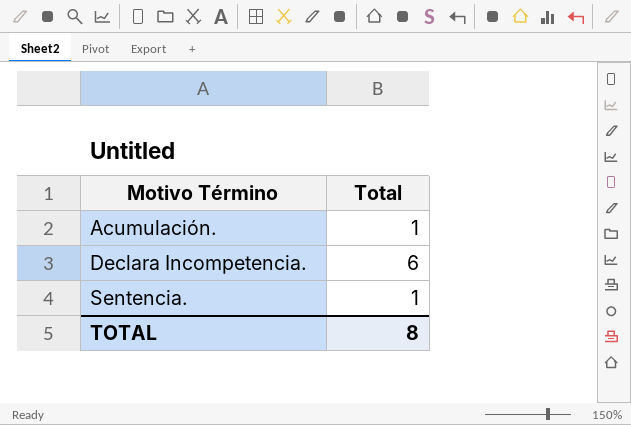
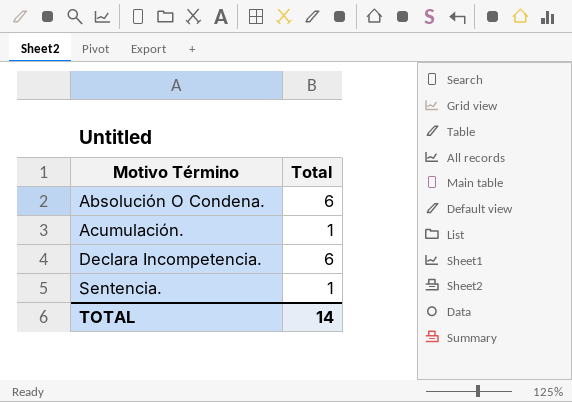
row Absolución O Condena.: none -> 6
TOTAL | Total: 8 -> 14

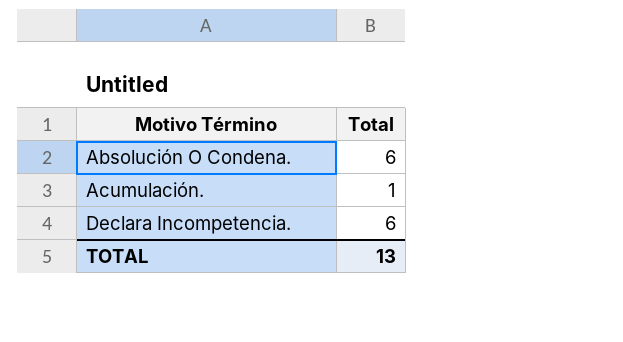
row Sentencia.: 1 -> none
TOTAL | Total: 14 -> 13

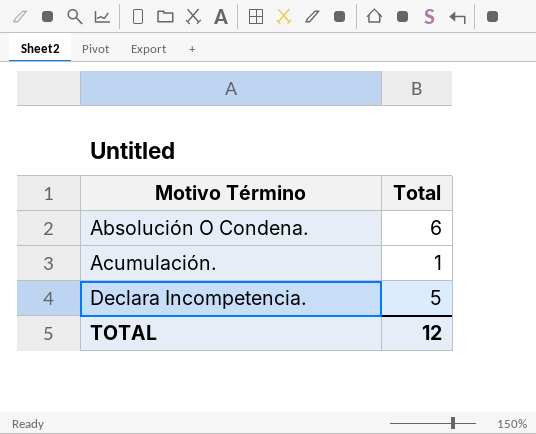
Declara Incompetencia. | Total: 6 -> 5
TOTAL | Total: 13 -> 12

